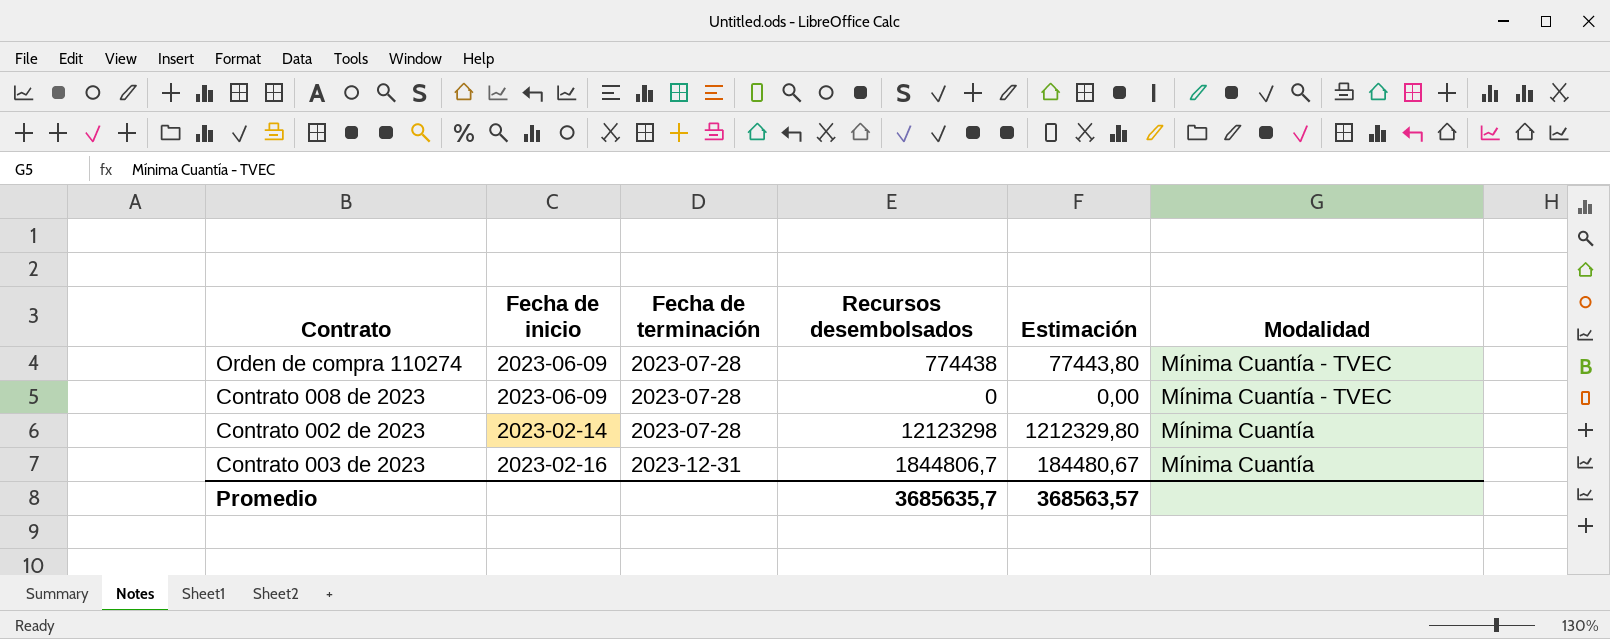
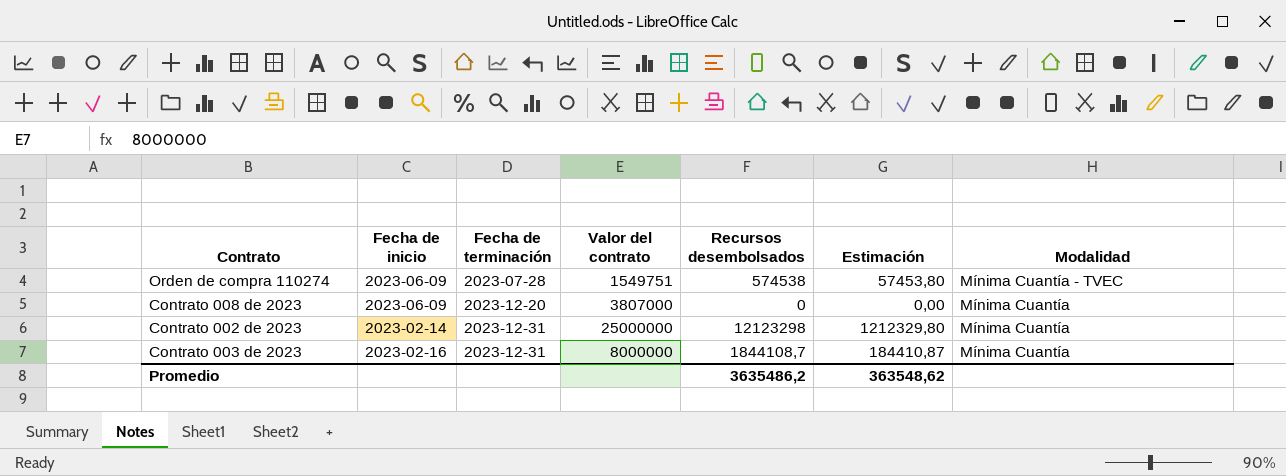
column Valor del contrato | position: none -> 4
Orden de compra 110274 | Recursos desembolsados: 774438 -> 574538
Orden de compra 110274 | Estimación: 77443,80 -> 57453,80
Contrato 008 de 2023 | Fecha de terminación: 2023-07-28 -> 2023-12-20
Contrato 008 de 2023 | Modalidad: Mínima Cuantía - TVEC -> Mínima Cuantía
Contrato 002 de 2023 | Fecha de terminación: 2023-07-28 -> 2023-12-31
Contrato 003 de 2023 | Recursos desembolsados: 1844806,7 -> 1844108,7
Contrato 003 de 2023 | Estimación: 184480,67 -> 184410,87
Promedio | Recursos desembolsados: 3685635,7 -> 3635486,2
Promedio | Estimación: 368563,57 -> 363548,62

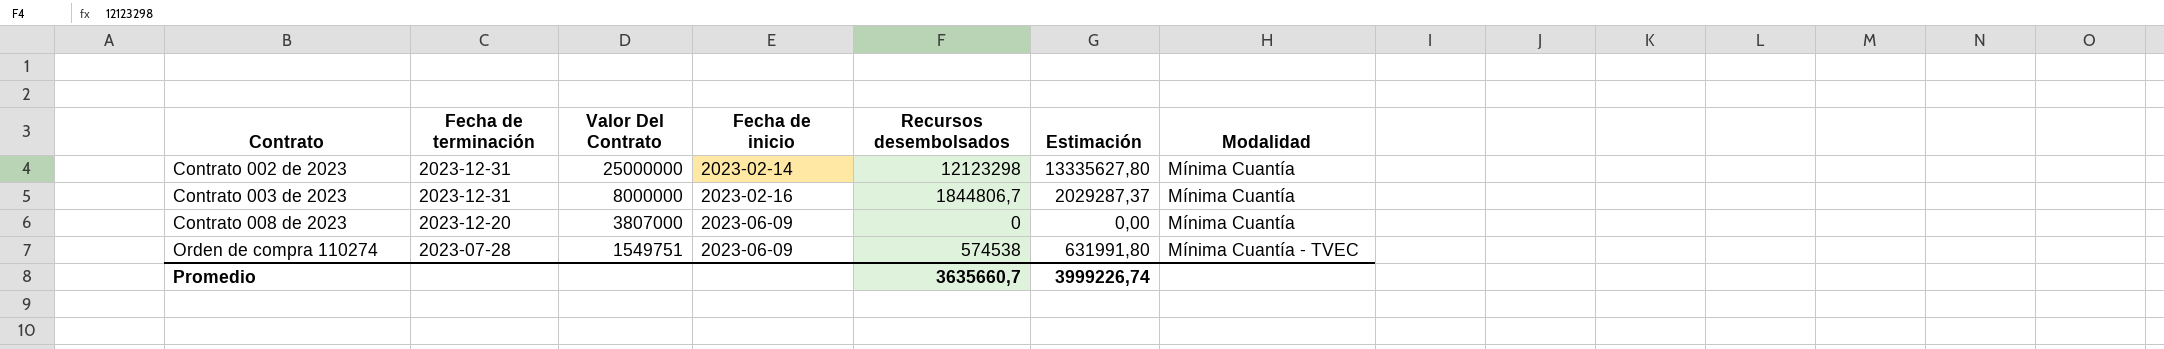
row order: Fecha de terminación ascending -> Contrato ascending
column name: Valor del contrato -> Valor Del Contrato
column Fecha de inicio | position: 2 -> 4
column Estimación | formula: [Recursos desembolsados] * 0,1 -> [Recursos desembolsados] * 1,1
Contrato 003 de 2023 | Recursos desembolsados: 1844108,7 -> 1844806,7
Promedio | Recursos desembolsados: 3635486,2 -> 3635660,7
Promedio | Estimación: 363548,62 -> 3999226,74

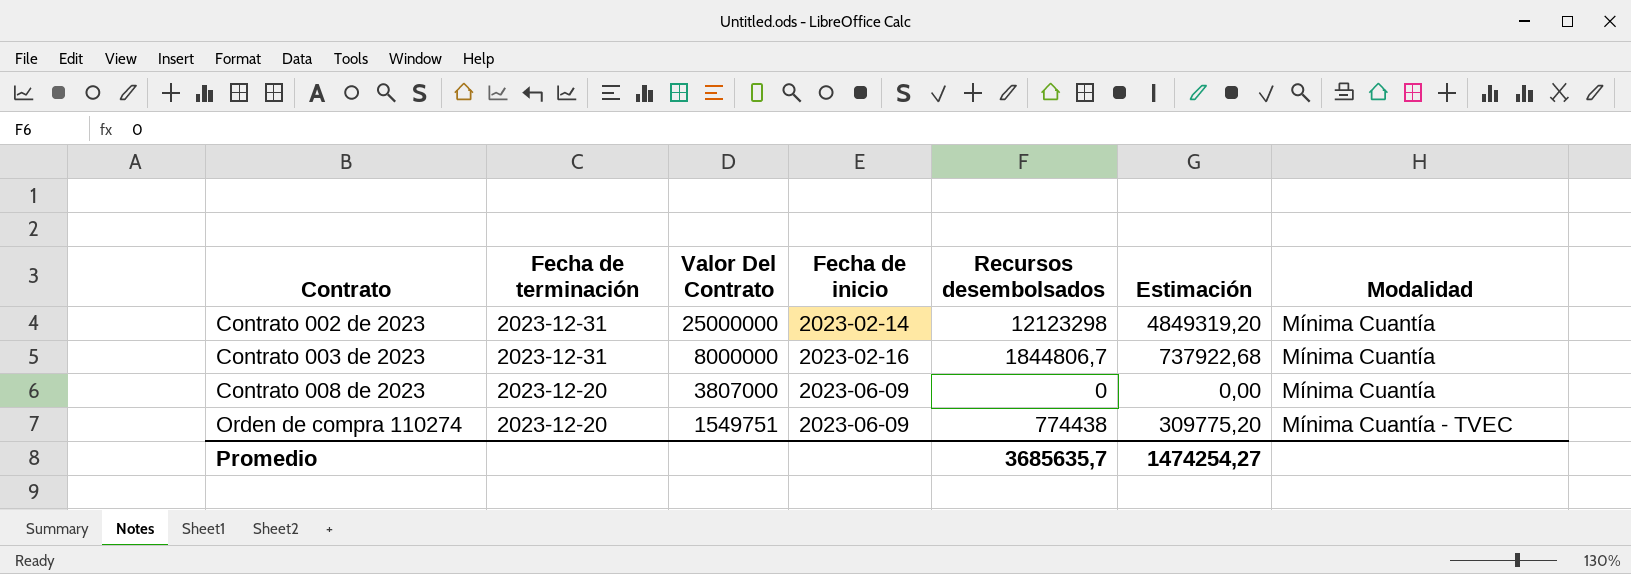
column Estimación | formula: [Recursos desembolsados] * 1,1 -> [Recursos desembolsados] * 0,4
Orden de compra 110274 | Fecha de terminación: 2023-07-28 -> 2023-12-20
Orden de compra 110274 | Recursos desembolsados: 574538 -> 774438
Promedio | Recursos desembolsados: 3635660,7 -> 3685635,7
Promedio | Estimación: 3999226,74 -> 1474254,27

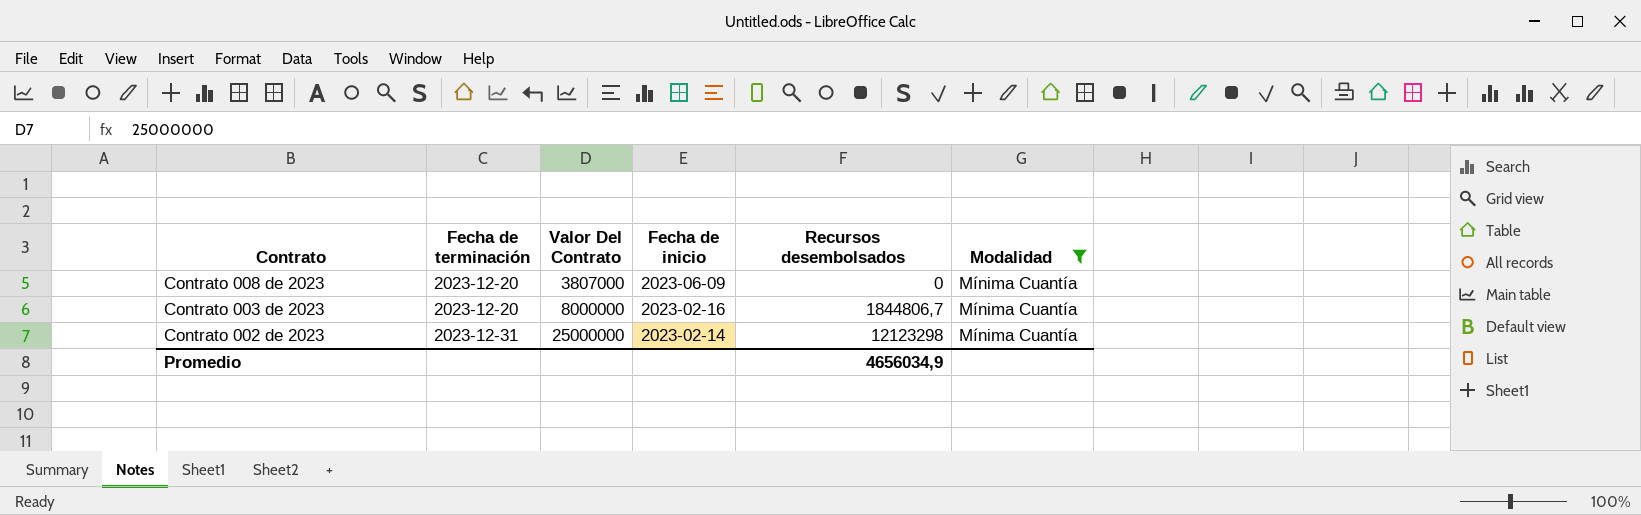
filter: none -> Modalidad = Mínima Cuantía
row order: Contrato ascending -> Contrato descending
column Estimación | formula: [Recursos desembolsados] * 0,4 -> none
Contrato 003 de 2023 | Fecha de terminación: 2023-12-31 -> 2023-12-20
Promedio | Recursos desembolsados: 3685635,7 -> 4656034,9

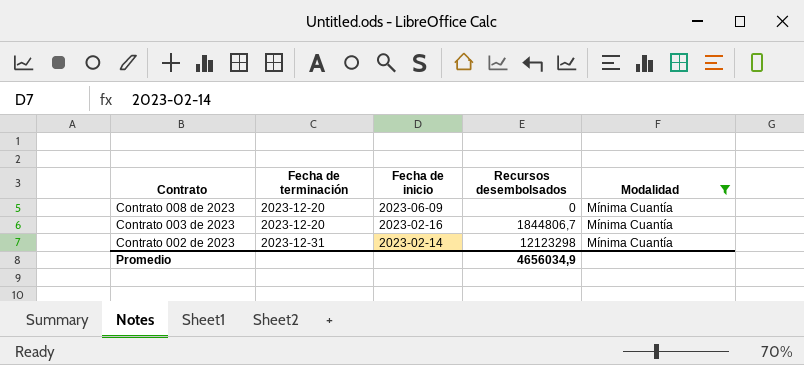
column Valor Del Contrato | position: 3 -> none

